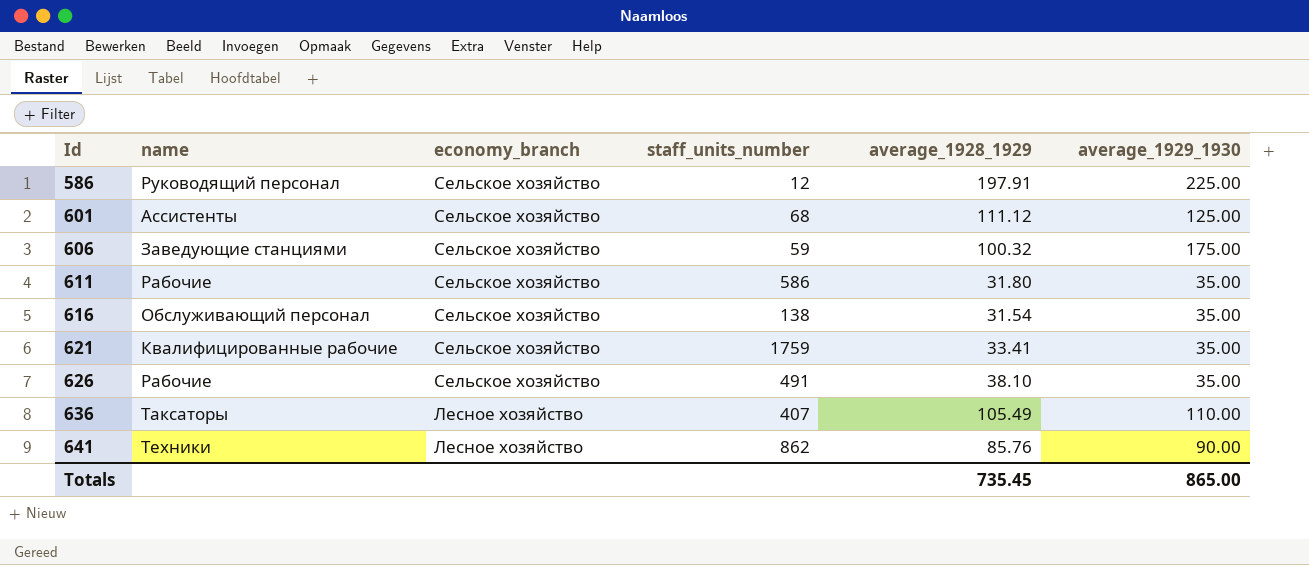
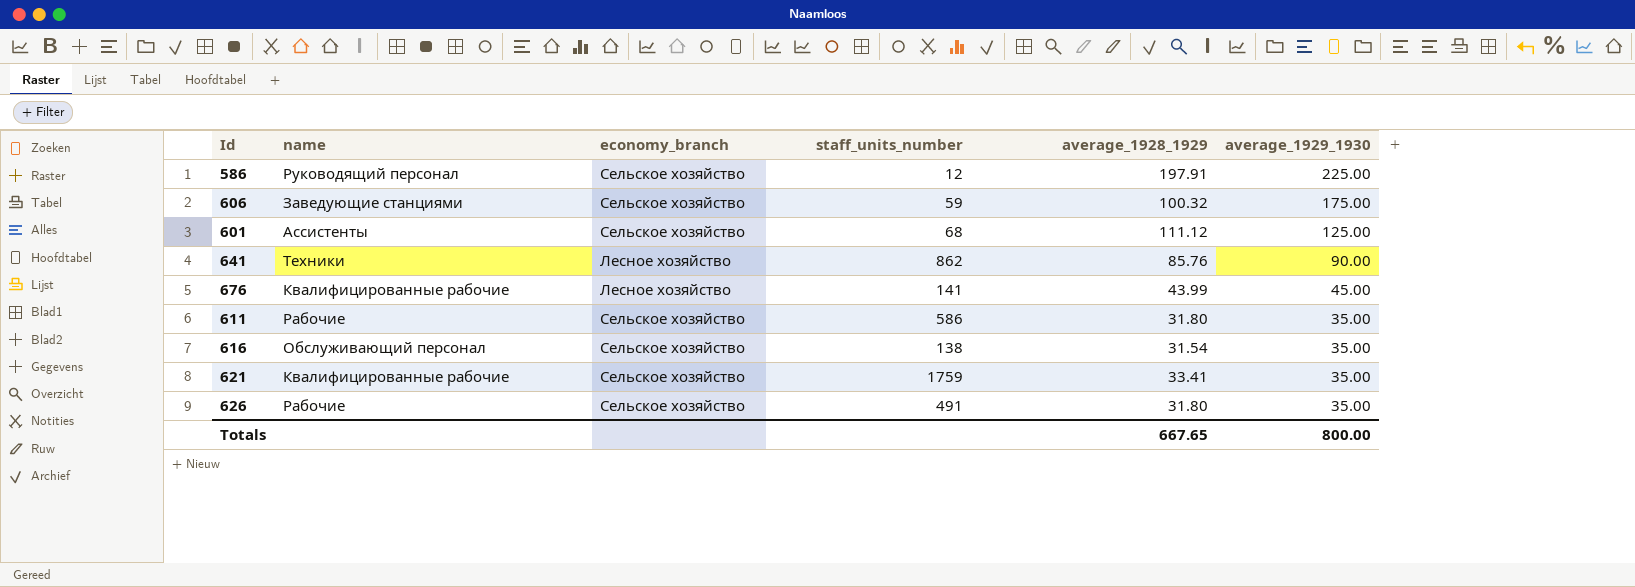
row order: Id ascending -> average_1929_1930 descending
row 636: Таксаторы | Лесное хозяйство | 407 | 105.49 | 110.00 -> none
row 676: none -> Квалифицированные рабочие | Лесное хозяйство | 141 | 43.99 | 45.00
626 | average_1928_1929: 38.10 -> 31.80
Totals | average_1928_1929: 735.45 -> 667.65
Totals | average_1929_1930: 865.00 -> 800.00

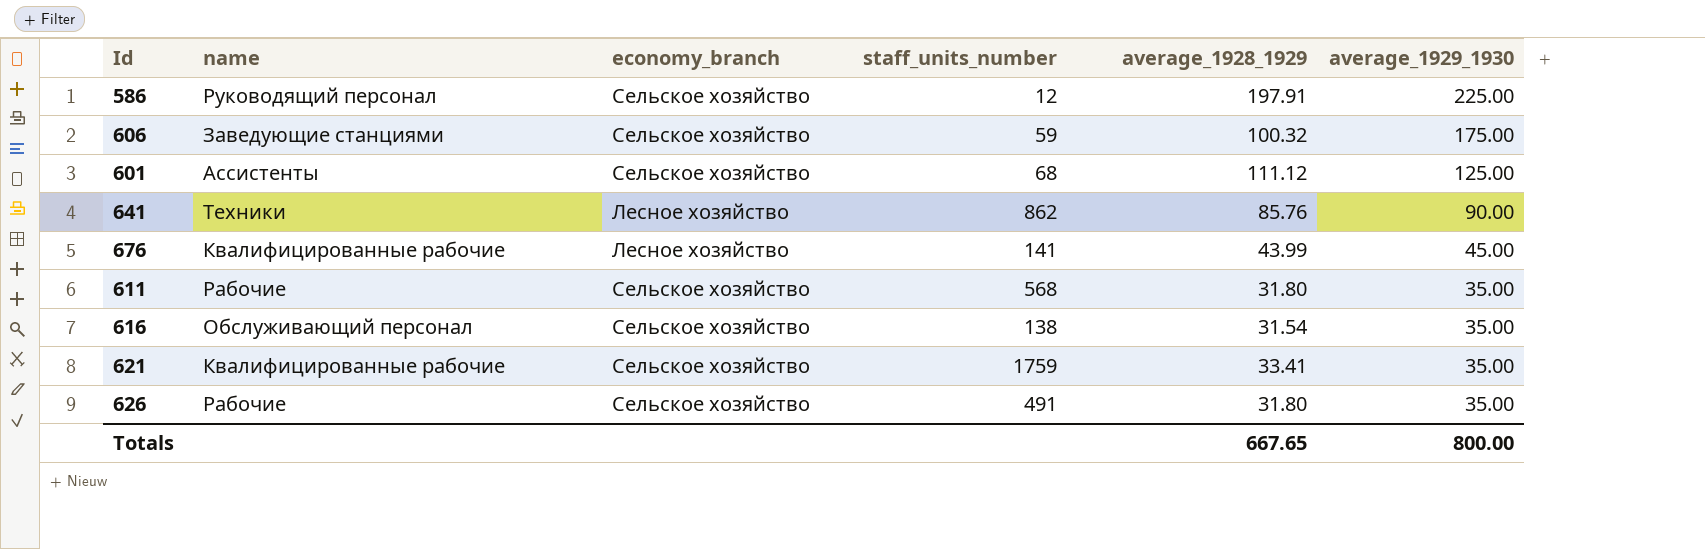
611 | staff_units_number: 586 -> 568

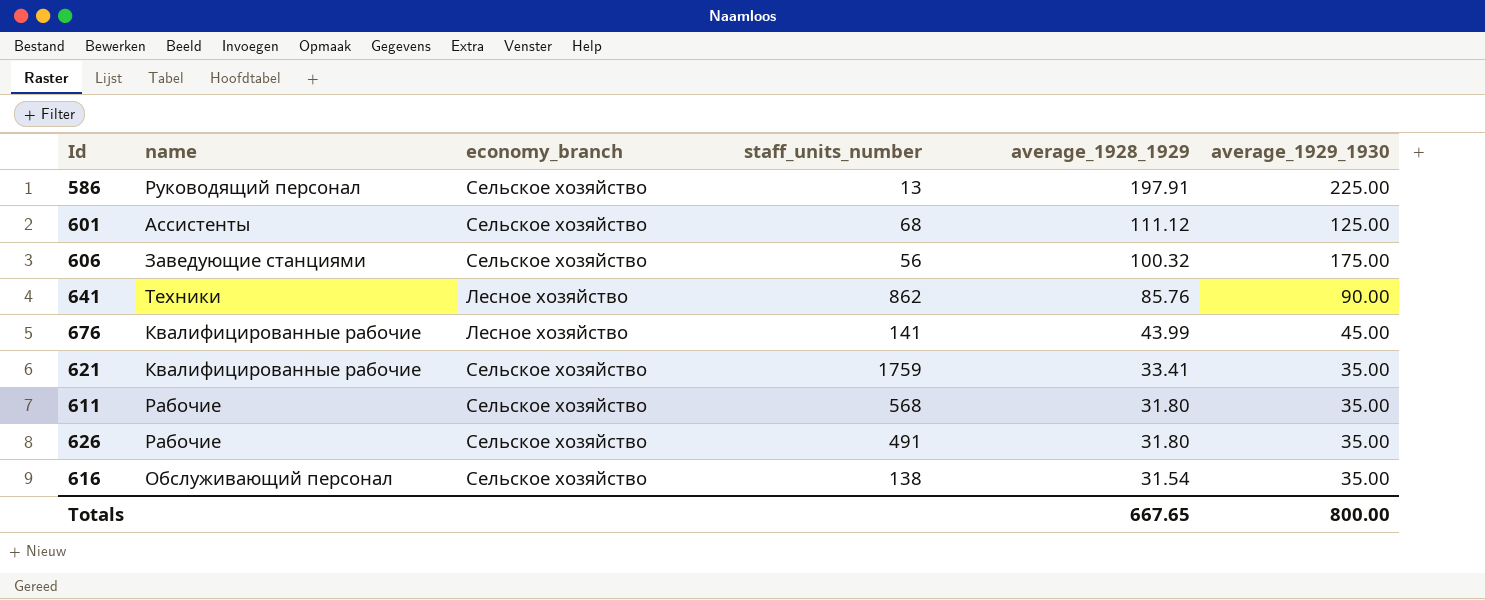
row order: average_1929_1930 descending -> average_1928_1929 descending
586 | staff_units_number: 12 -> 13
606 | staff_units_number: 59 -> 56

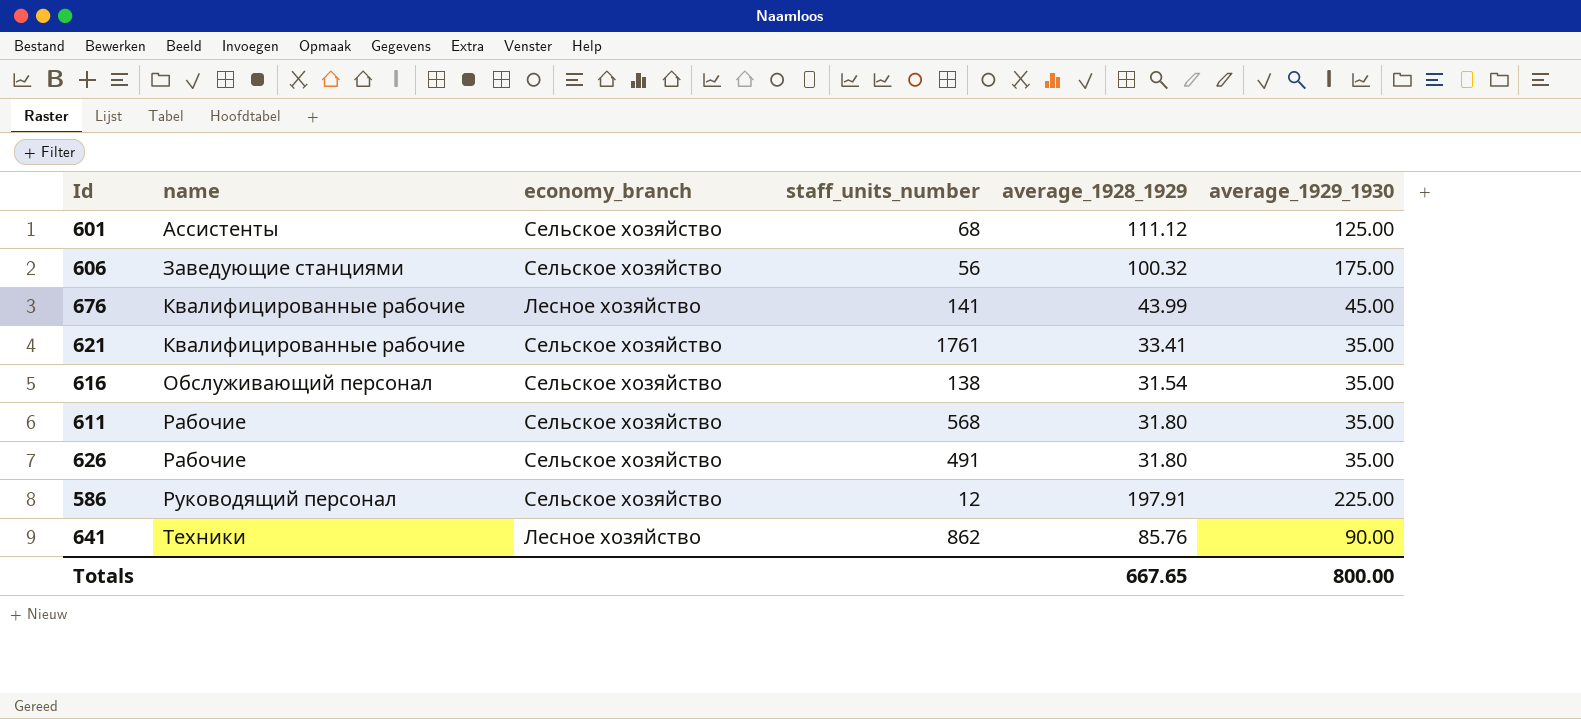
row order: average_1928_1929 descending -> name ascending
621 | staff_units_number: 1759 -> 1761
586 | staff_units_number: 13 -> 12

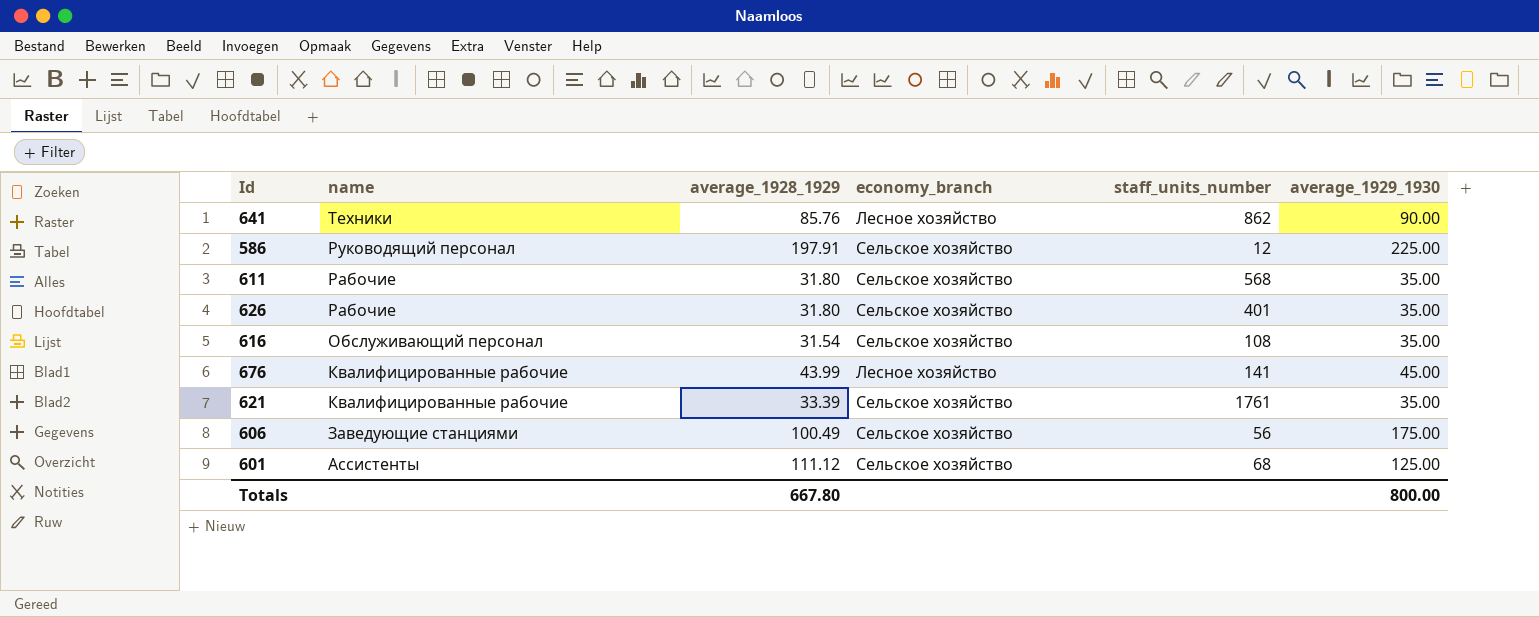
row order: name ascending -> name descending
column average_1928_1929 | position: 5 -> 3
626 | staff_units_number: 491 -> 401
616 | staff_units_number: 138 -> 108
621 | average_1928_1929: 33.41 -> 33.39
606 | average_1928_1929: 100.32 -> 100.49
Totals | average_1928_1929: 667.65 -> 667.80

